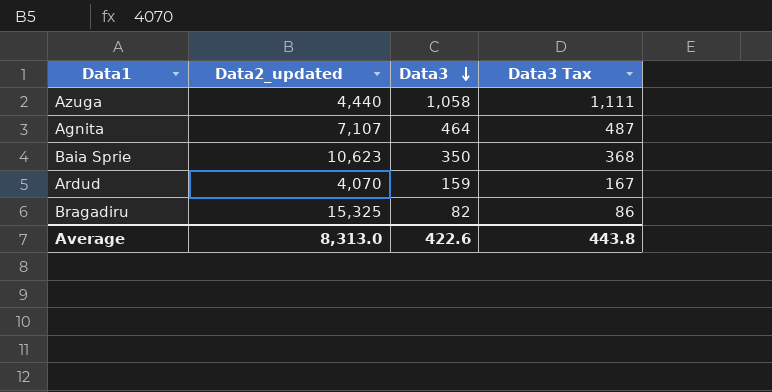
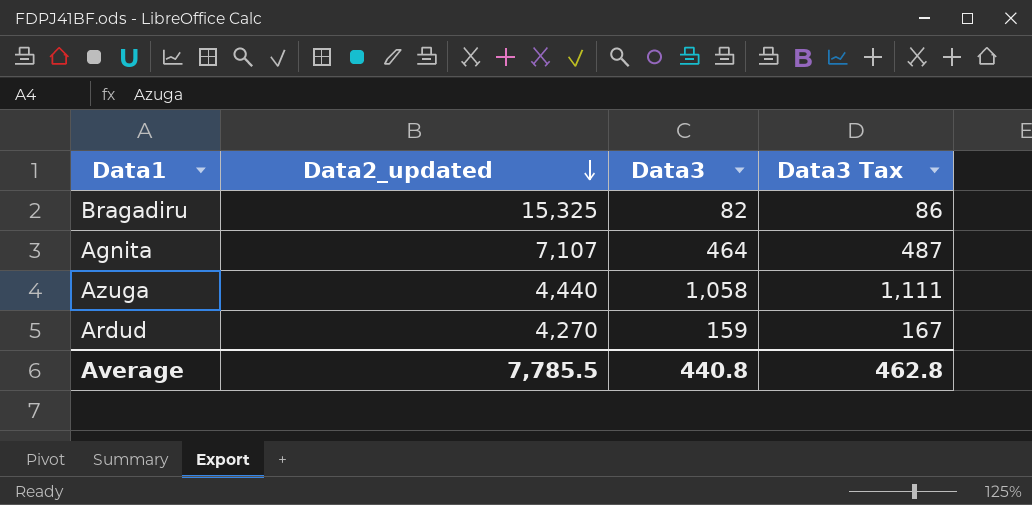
row order: Data3 descending -> Data2_updated descending
row Baia Sprie: 10,623 | 350 | 368 -> none
Ardud | Data2_updated: 4,070 -> 4,270
Average | Data2_updated: 8,313.0 -> 7,785.5
Average | Data3: 422.6 -> 440.8
Average | Data3 Tax: 443.8 -> 462.8

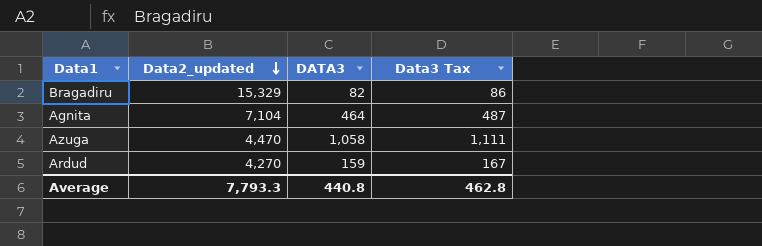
column name: Data3 -> DATA3
Bragadiru | Data2_updated: 15,325 -> 15,329
Agnita | Data2_updated: 7,107 -> 7,104
Azuga | Data2_updated: 4,440 -> 4,470
Average | Data2_updated: 7,785.5 -> 7,793.3

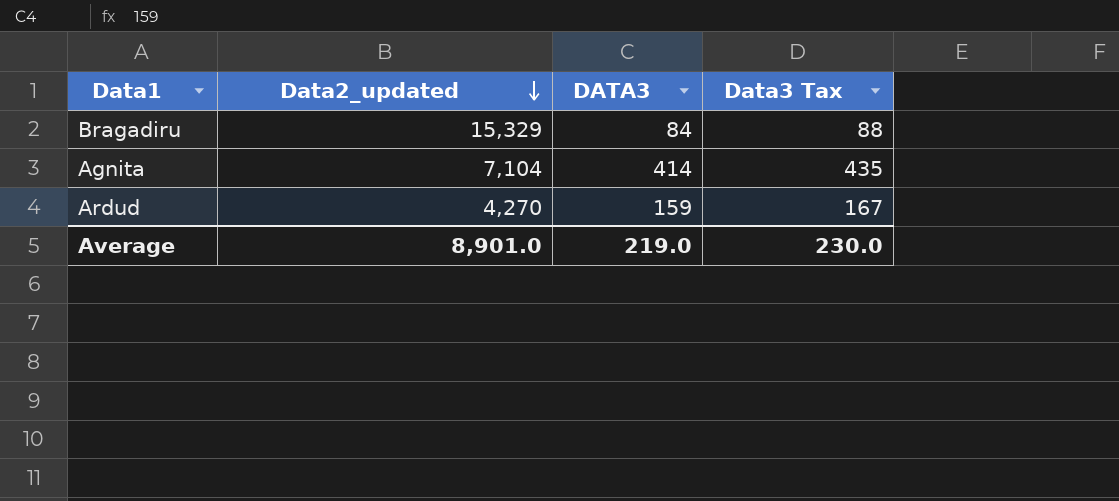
row Azuga: 4,470 | 1,058 | 1,111 -> none
Bragadiru | DATA3: 82 -> 84
Bragadiru | Data3 Tax: 86 -> 88
Agnita | DATA3: 464 -> 414
Agnita | Data3 Tax: 487 -> 435
Average | Data2_updated: 7,793.3 -> 8,901.0
Average | DATA3: 440.8 -> 219.0
Average | Data3 Tax: 462.8 -> 230.0

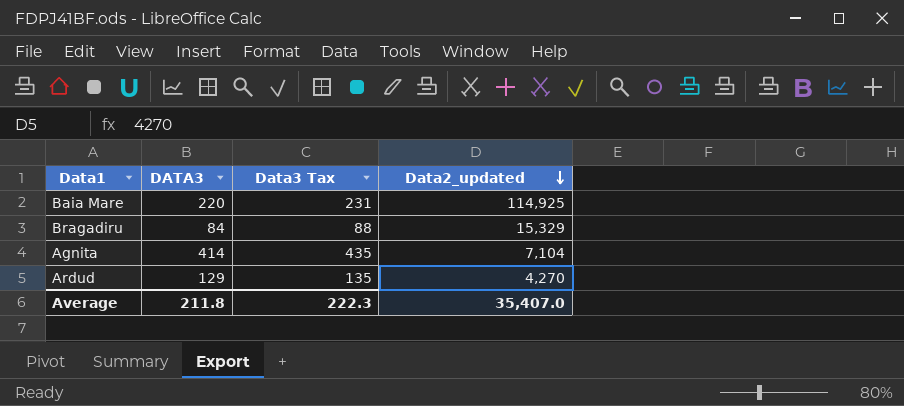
column Data2_updated | position: 2 -> 4
row Baia Mare: none -> 220 | 231 | 114,925
Ardud | DATA3: 159 -> 129
Ardud | Data3 Tax: 167 -> 135
Average | DATA3: 219.0 -> 211.8
Average | Data3 Tax: 230.0 -> 222.3
Average | Data2_updated: 8,901.0 -> 35,407.0

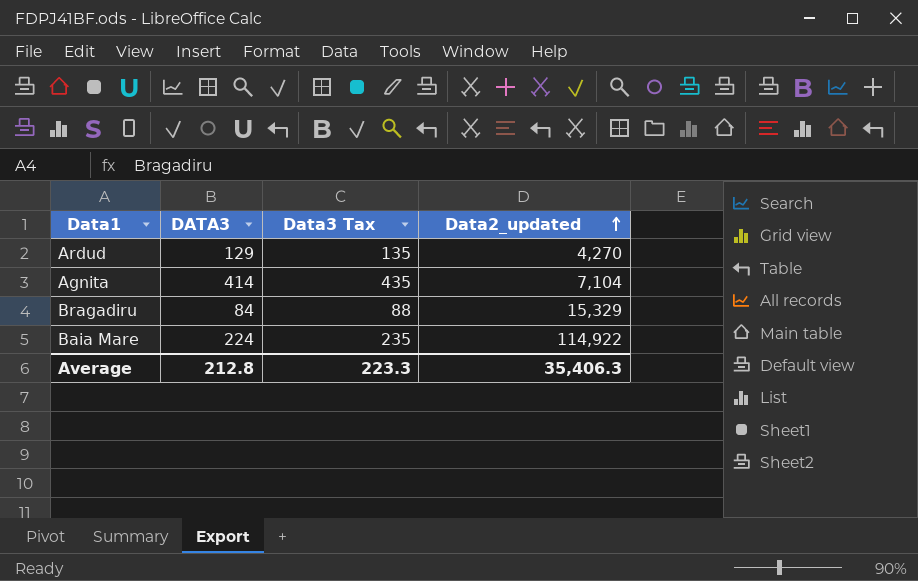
row order: Data2_updated descending -> Data2_updated ascending
Baia Mare | DATA3: 220 -> 224
Baia Mare | Data3 Tax: 231 -> 235
Baia Mare | Data2_updated: 114,925 -> 114,922
Average | DATA3: 211.8 -> 212.8
Average | Data3 Tax: 222.3 -> 223.3
Average | Data2_updated: 35,407.0 -> 35,406.3

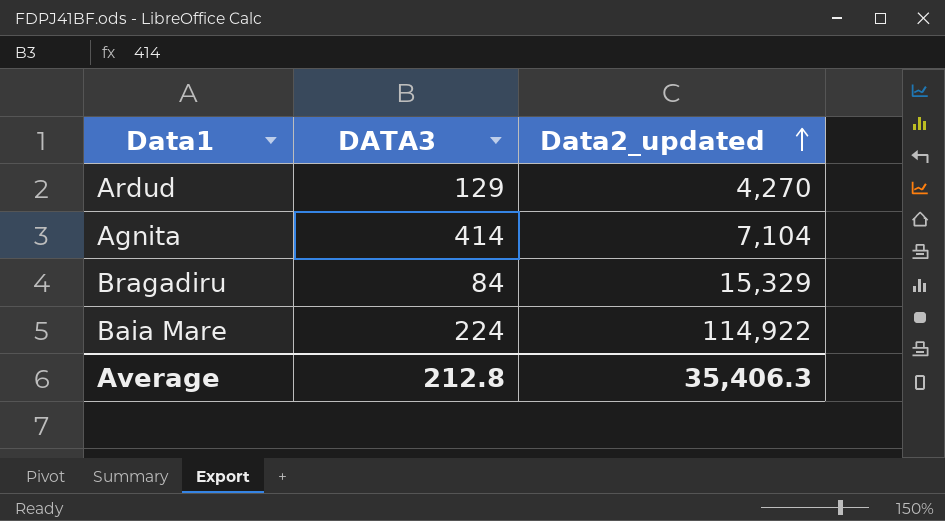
column Data3 Tax | formula: [DATA3] * 1.05 -> none

